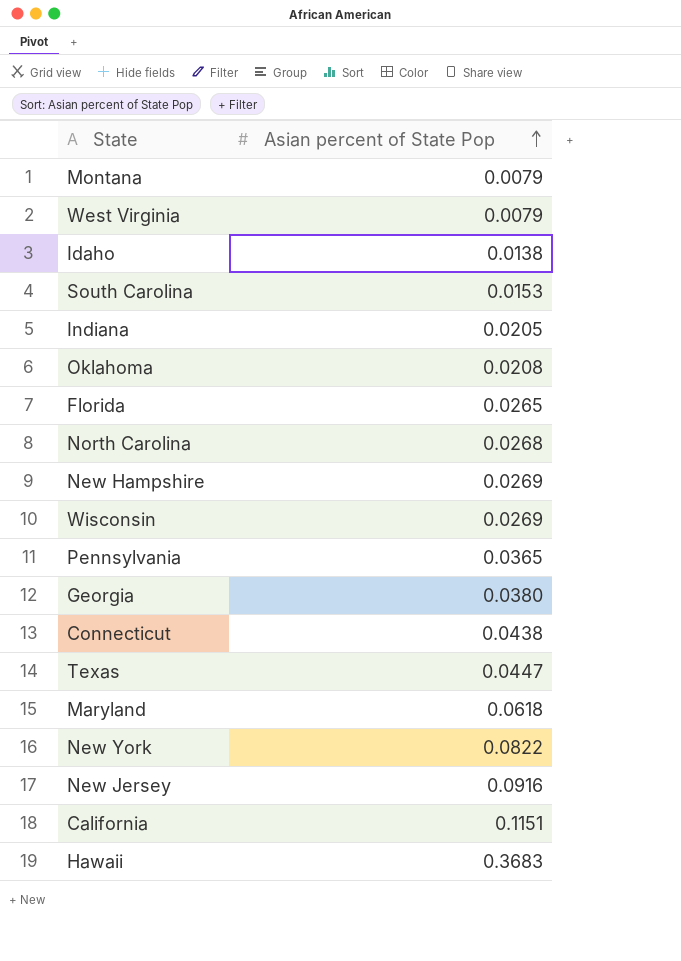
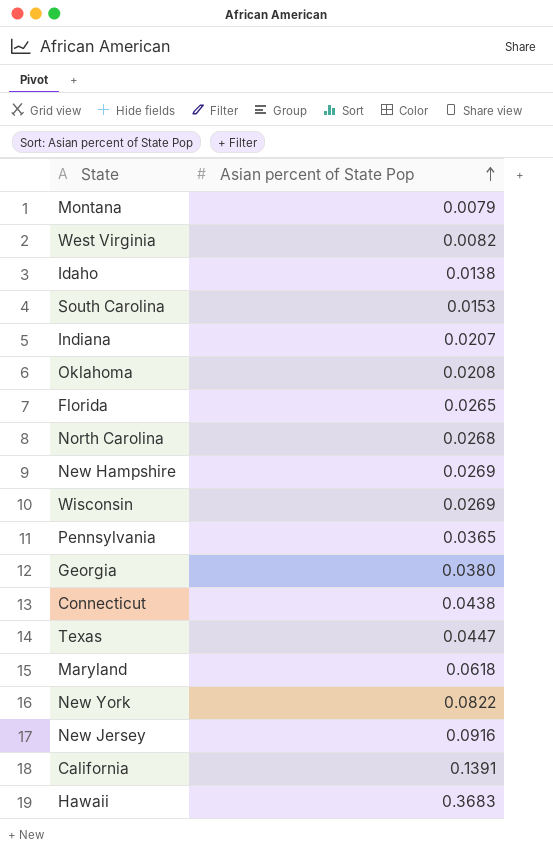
West Virginia | Asian percent of State Pop: 0.0079 -> 0.0082
Indiana | Asian percent of State Pop: 0.0205 -> 0.0207
California | Asian percent of State Pop: 0.1151 -> 0.1391

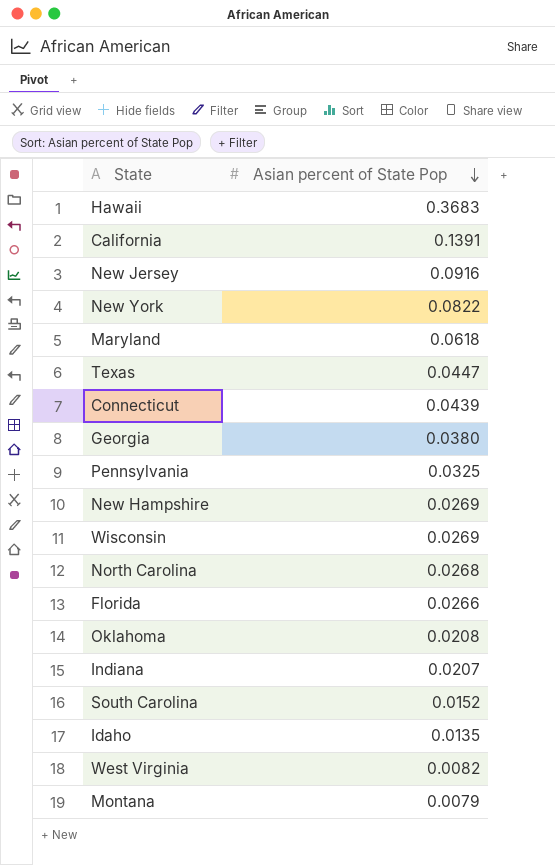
row order: Asian percent of State Pop ascending -> Asian percent of State Pop descending
Connecticut | Asian percent of State Pop: 0.0438 -> 0.0439
Pennsylvania | Asian percent of State Pop: 0.0365 -> 0.0325
Florida | Asian percent of State Pop: 0.0265 -> 0.0266
South Carolina | Asian percent of State Pop: 0.0153 -> 0.0152
Idaho | Asian percent of State Pop: 0.0138 -> 0.0135

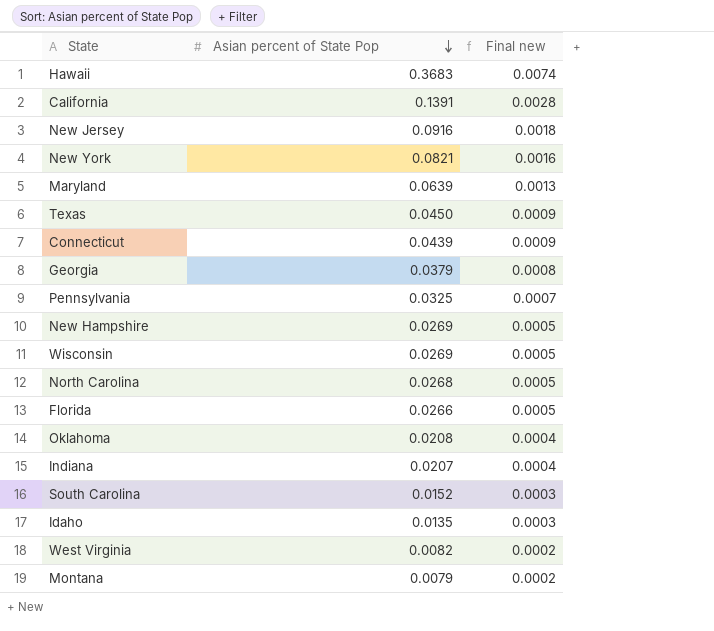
column Final new | formula: none -> [Asian percent of State Pop] * 0.02
New York | Asian percent of State Pop: 0.0822 -> 0.0821
Maryland | Asian percent of State Pop: 0.0618 -> 0.0639
Texas | Asian percent of State Pop: 0.0447 -> 0.0450
Georgia | Asian percent of State Pop: 0.0380 -> 0.0379

